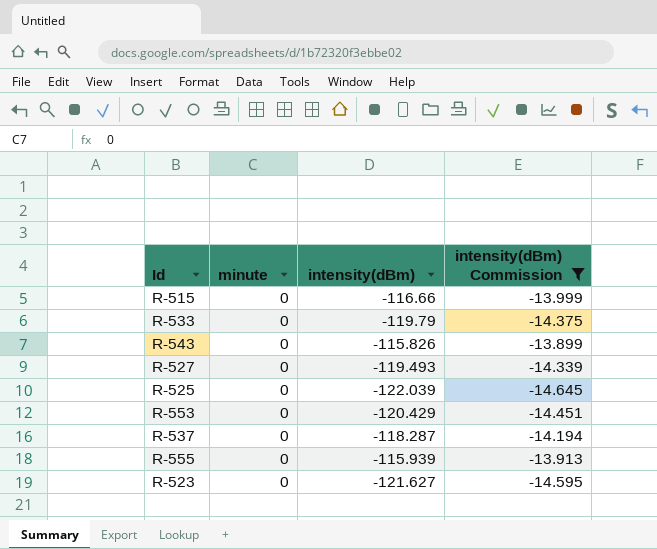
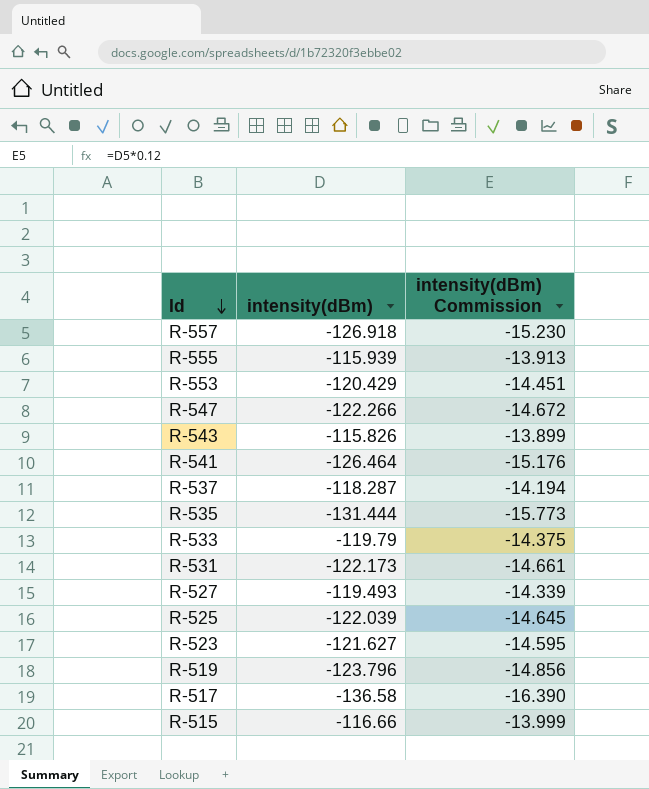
filter: intensity(dBm) Commission >= -14.645 -> none
row order: none -> Id descending
column minute | position: 2 -> none

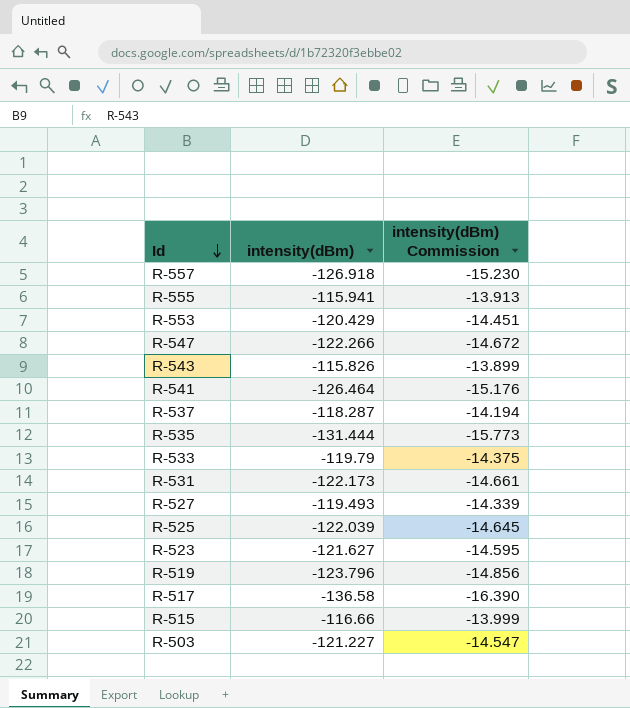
R-555 | intensity(dBm): -115.939 -> -115.941
row R-503: none -> -121.227 | -14.547

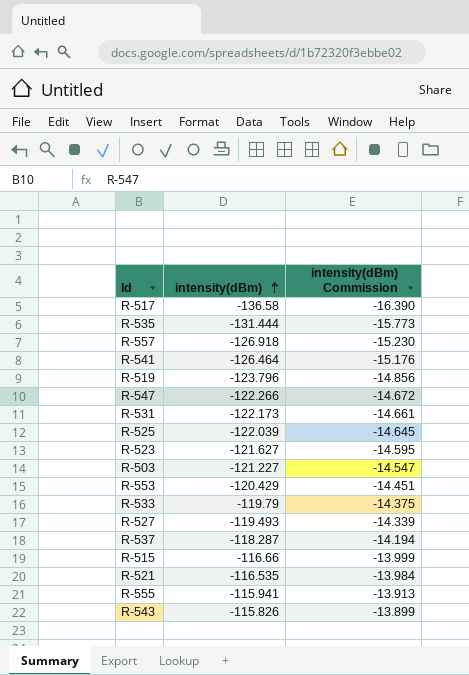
row order: Id descending -> intensity(dBm) ascending
row R-521: none -> -116.535 | -13.984

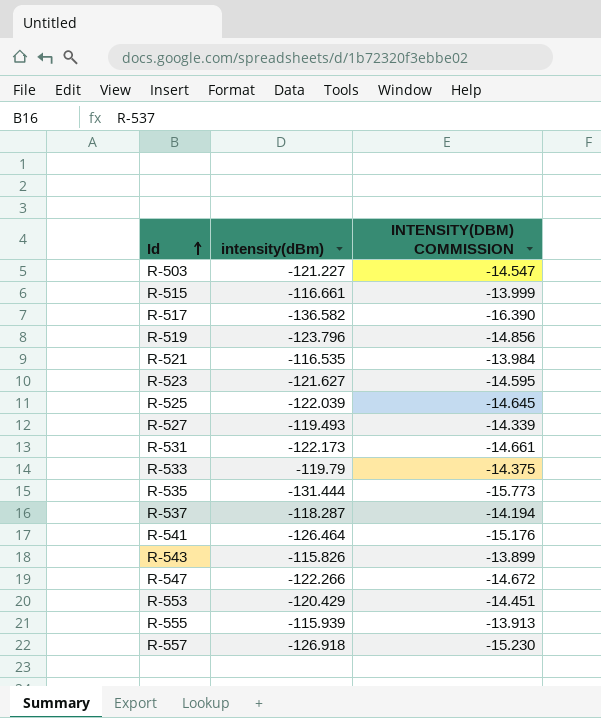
row order: intensity(dBm) ascending -> Id ascending
column name: intensity(dBm) Commission -> INTENSITY(DBM) COMMISSION
R-515 | intensity(dBm): -116.66 -> -116.661
R-517 | intensity(dBm): -136.58 -> -136.582
R-555 | intensity(dBm): -115.941 -> -115.939

